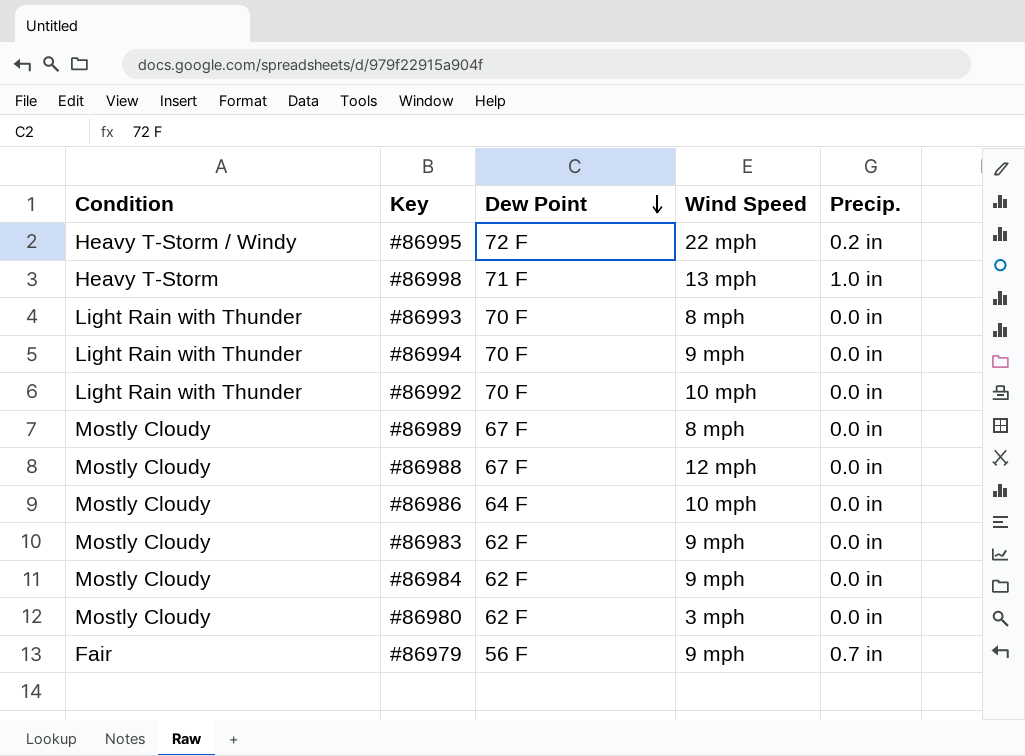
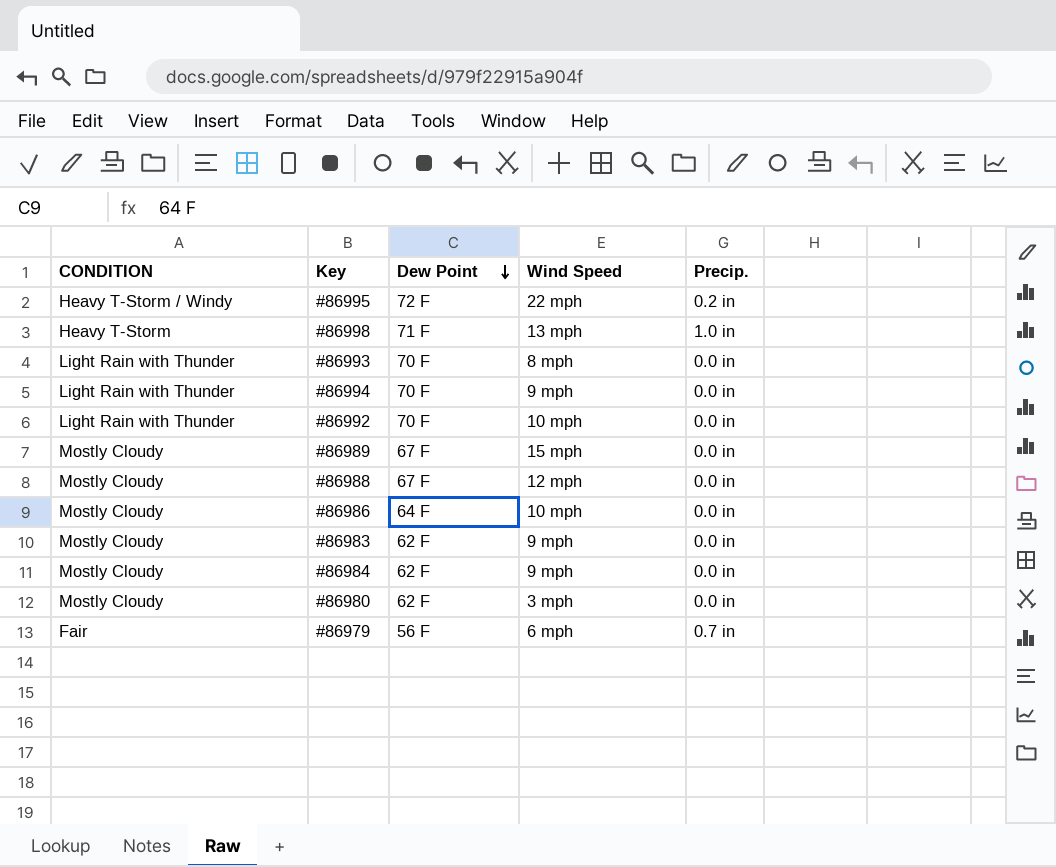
column name: Condition -> CONDITION
#86989 | Wind Speed: 8 mph -> 15 mph
#86979 | Wind Speed: 9 mph -> 6 mph

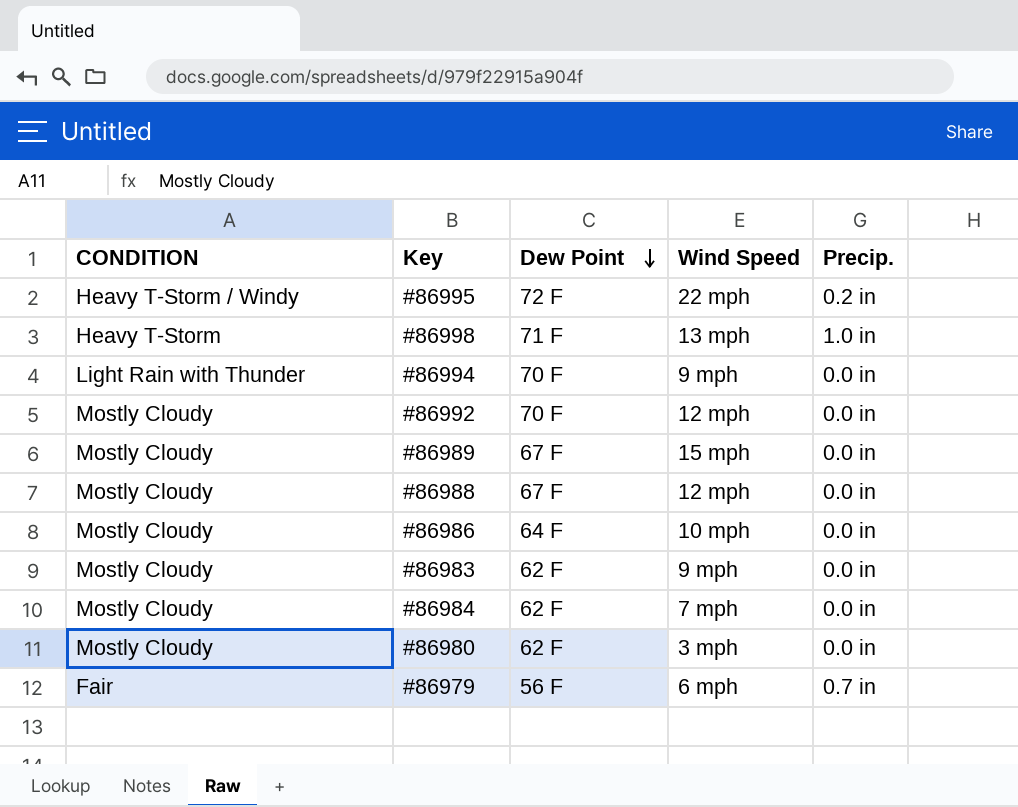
row #86993: Light Rain with Thunder | 70 F | 8 mph | 0.0 in -> none
#86992 | CONDITION: Light Rain with Thunder -> Mostly Cloudy
#86992 | Wind Speed: 10 mph -> 12 mph
#86984 | Wind Speed: 9 mph -> 7 mph

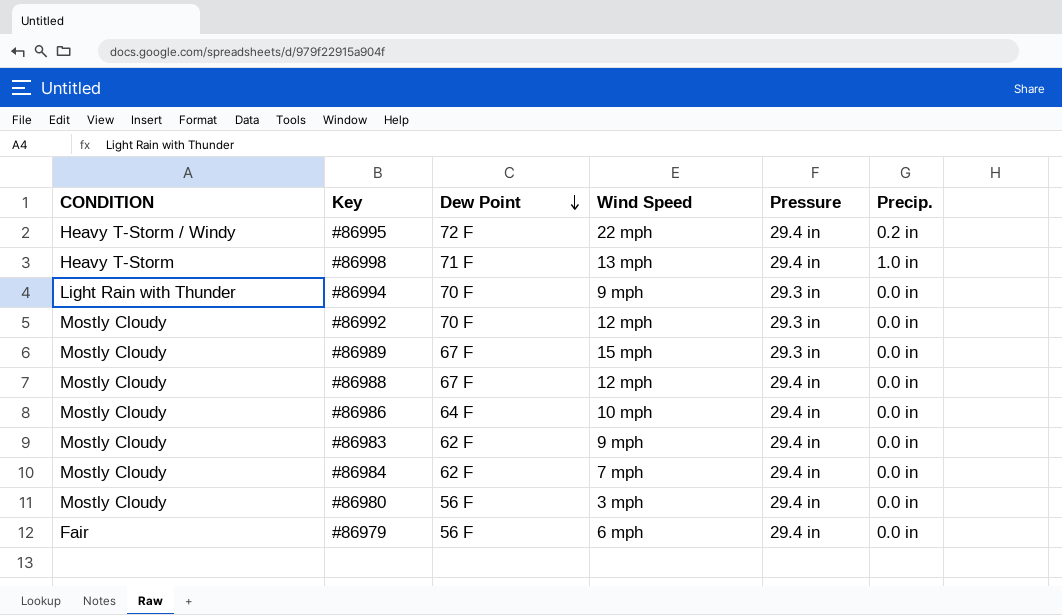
column Pressure | position: none -> 5
#86980 | Dew Point: 62 F -> 56 F
#86979 | Precip.: 0.7 in -> 0.0 in

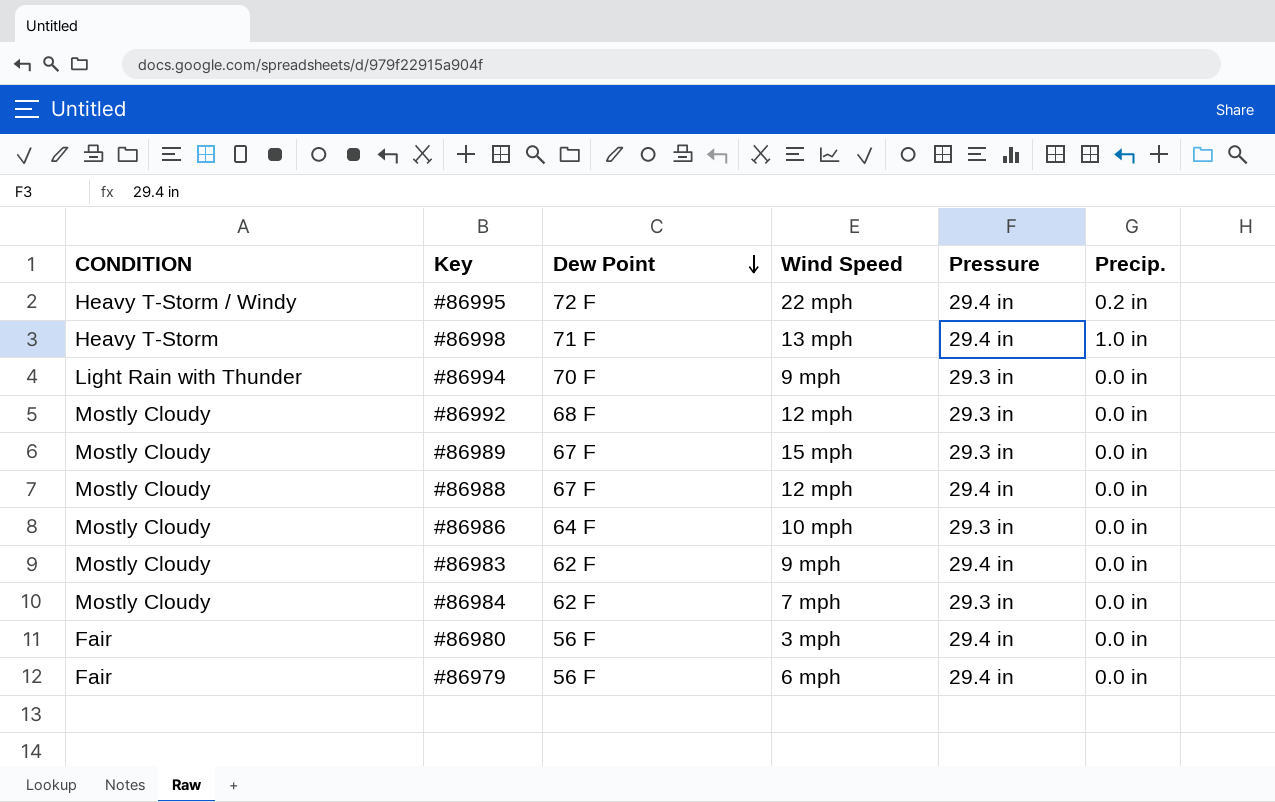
#86992 | Dew Point: 70 F -> 68 F
#86986 | Pressure: 29.4 in -> 29.3 in
#86984 | Pressure: 29.4 in -> 29.3 in
#86980 | CONDITION: Mostly Cloudy -> Fair

